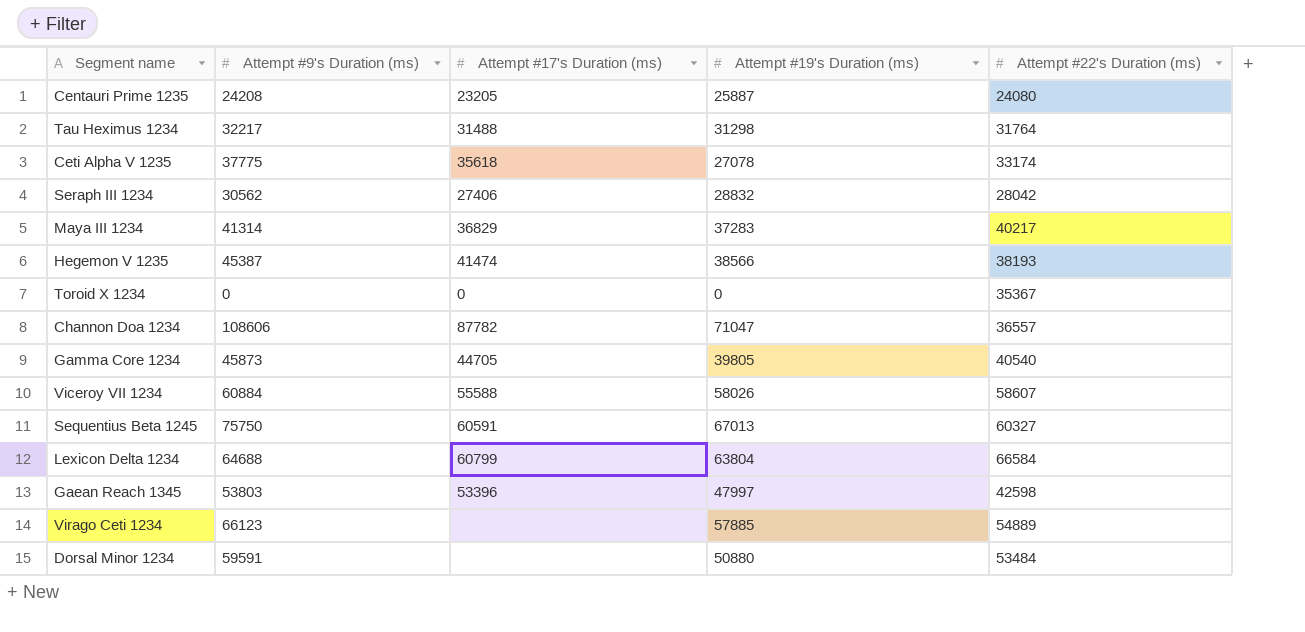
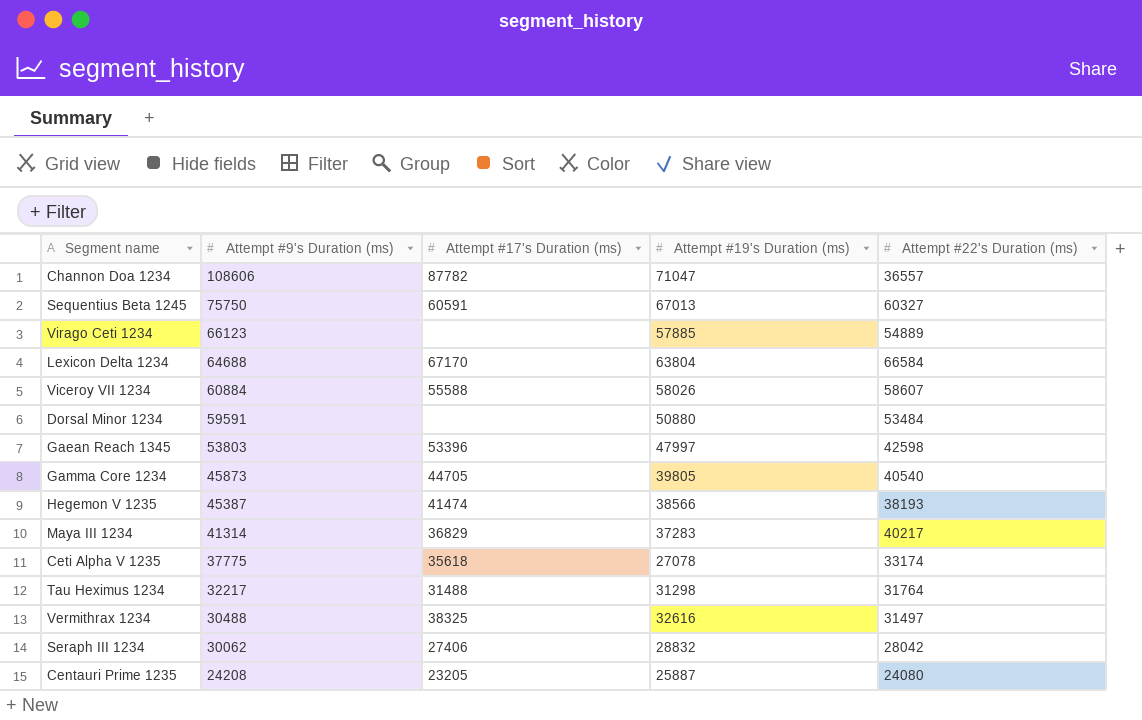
row order: none -> Attempt #9's Duration (ms) descending
row Toroid X 1234: 0 | 0 | 0 | 35367 -> none
Lexicon Delta 1234 | Attempt #17's Duration (ms): 60799 -> 67170
row Vermithrax 1234: none -> 30488 | 38325 | 32616 | 31497
Seraph III 1234 | Attempt #9's Duration (ms): 30562 -> 30062

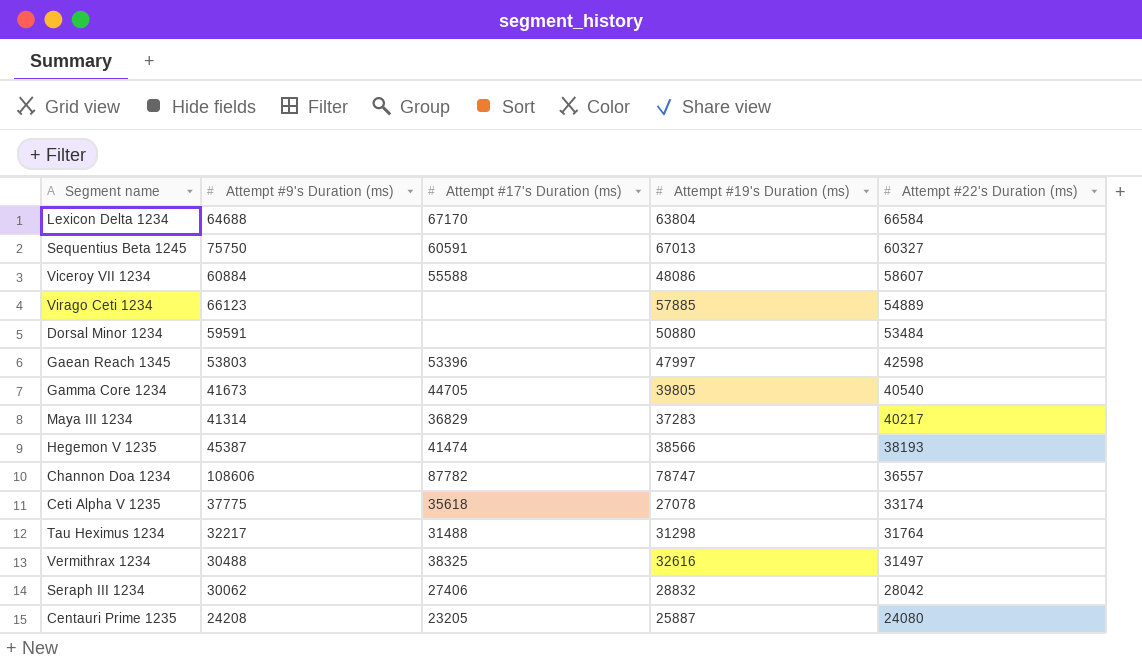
row order: Attempt #9's Duration (ms) descending -> Attempt #22's Duration (ms) descending
Viceroy VII 1234 | Attempt #19's Duration (ms): 58026 -> 48086
Gamma Core 1234 | Attempt #9's Duration (ms): 45873 -> 41673
Channon Doa 1234 | Attempt #19's Duration (ms): 71047 -> 78747

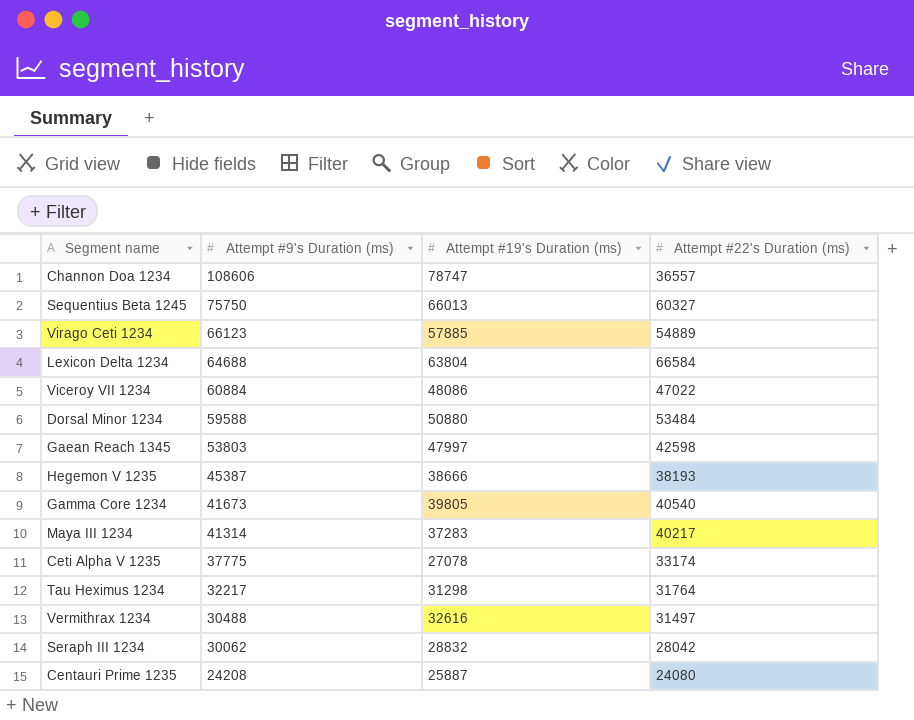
row order: Attempt #22's Duration (ms) descending -> Attempt #9's Duration (ms) descending
column Attempt #17's Duration (ms) | position: 3 -> none
Sequentius Beta 1245 | Attempt #19's Duration (ms): 67013 -> 66013
Viceroy VII 1234 | Attempt #22's Duration (ms): 58607 -> 47022
Dorsal Minor 1234 | Attempt #9's Duration (ms): 59591 -> 59588
Hegemon V 1235 | Attempt #19's Duration (ms): 38566 -> 38666

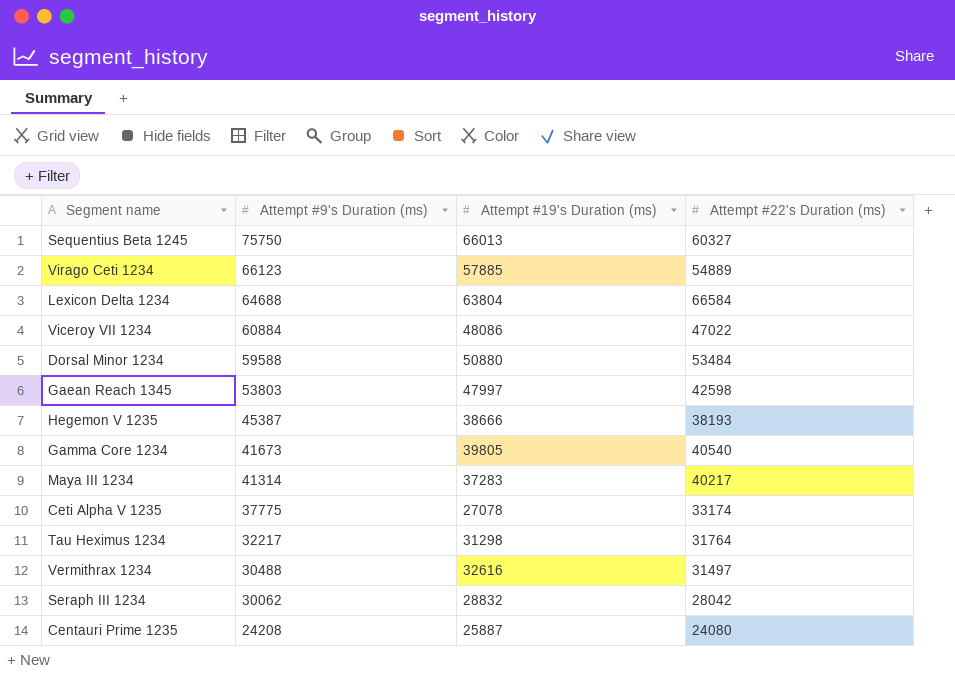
row Channon Doa 1234: 108606 | 78747 | 36557 -> none

